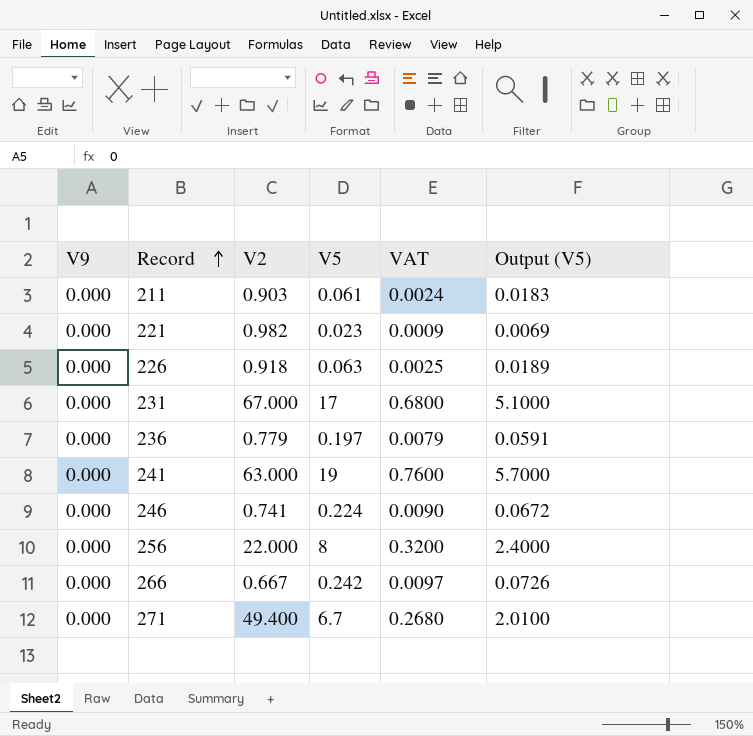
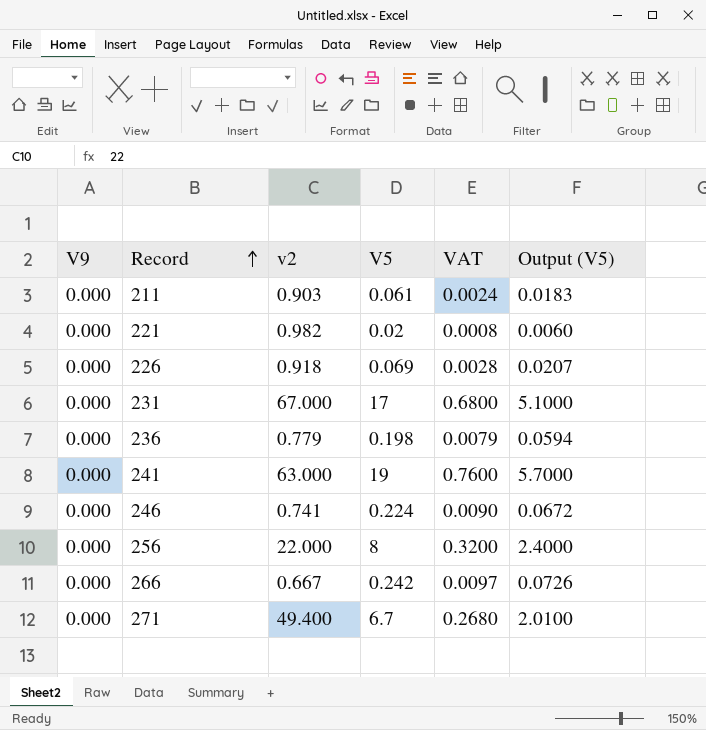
column name: V2 -> v2
221 | V5: 0.023 -> 0.02
221 | VAT: 0.0009 -> 0.0008
221 | Output (V5): 0.0069 -> 0.0060
226 | V5: 0.063 -> 0.069
226 | VAT: 0.0025 -> 0.0028
226 | Output (V5): 0.0189 -> 0.0207
236 | V5: 0.197 -> 0.198
236 | Output (V5): 0.0591 -> 0.0594

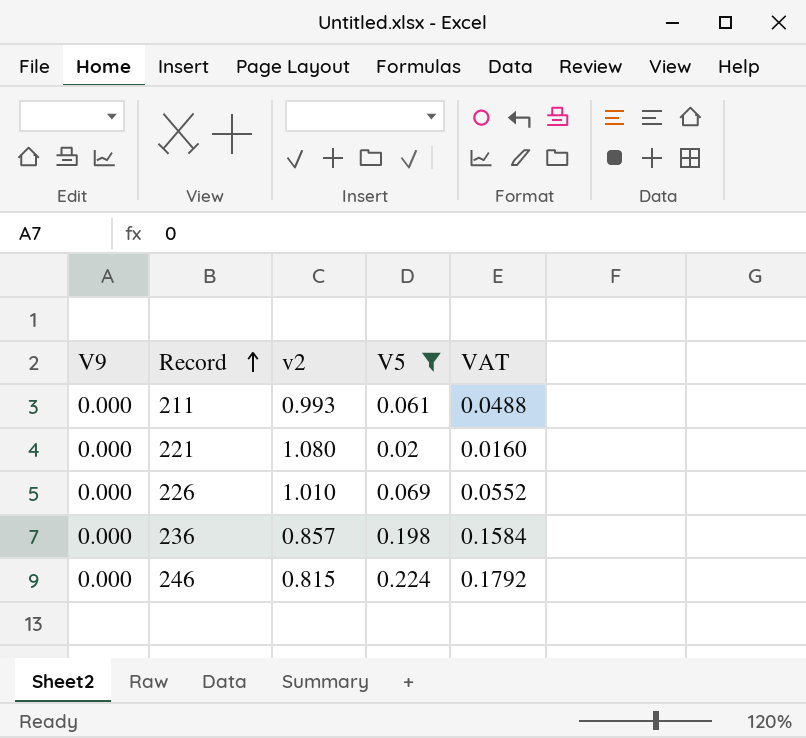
filter: none -> V5 <= 0.224
column Output (V5) | formula: [V5] * 0.3 -> none
column VAT | formula: [V5] * 0.04 -> [V5] * 0.8
211 | v2: 0.903 -> 0.993
221 | v2: 0.982 -> 1.080
226 | v2: 0.918 -> 1.010
236 | v2: 0.779 -> 0.857
246 | v2: 0.741 -> 0.815

